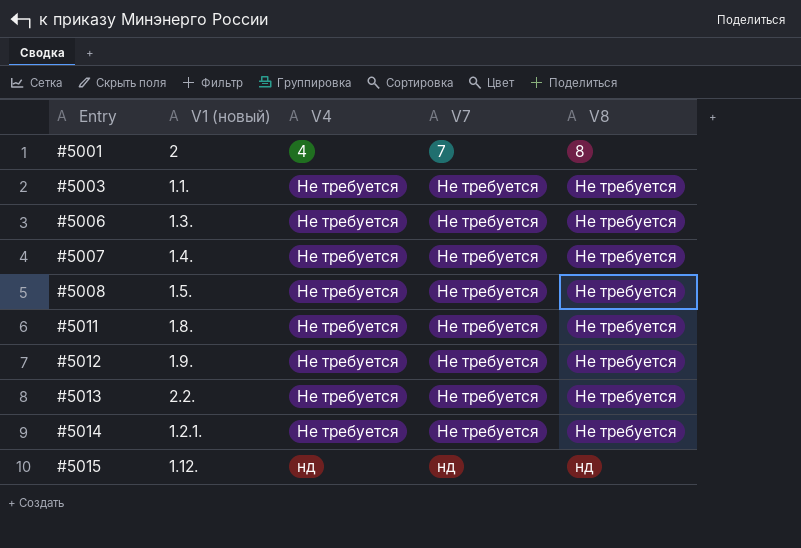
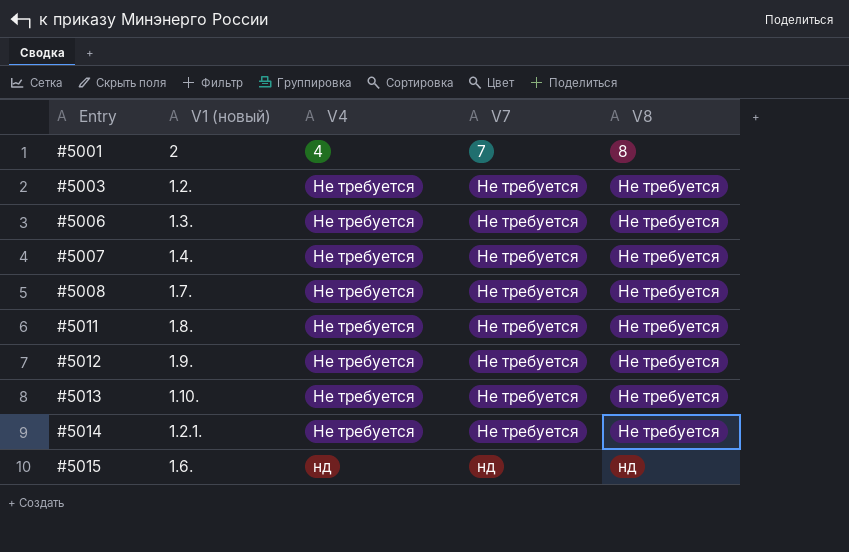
#5003 | V1 (новый): 1.1. -> 1.2.
#5008 | V1 (новый): 1.5. -> 1.7.
#5013 | V1 (новый): 2.2. -> 1.10.
#5015 | V1 (новый): 1.12. -> 1.6.

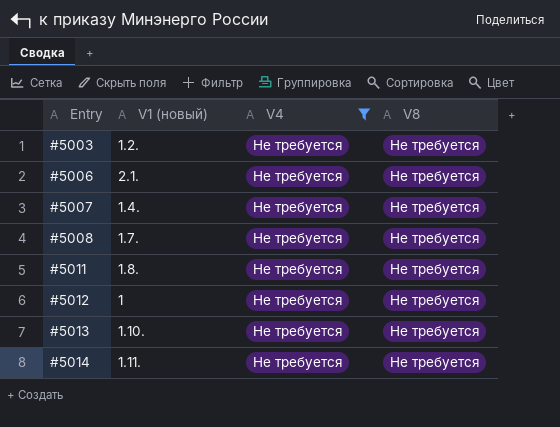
filter: none -> V4 = Не требуется
column V7 | position: 4 -> none
#5006 | V1 (новый): 1.3. -> 2.1.
#5012 | V1 (новый): 1.9. -> 1
#5014 | V1 (новый): 1.2.1. -> 1.11.

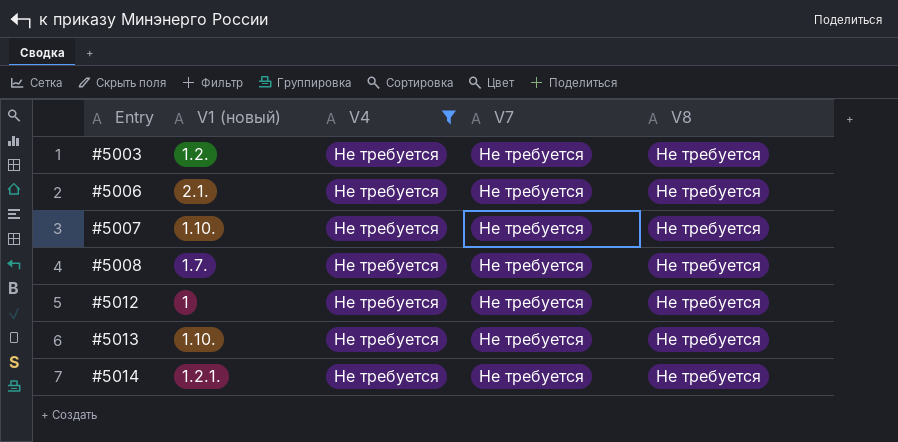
column V7 | position: none -> 4
row #5011: 1.8. | Не требуется | Не требуется -> none
#5007 | V1 (новый): 1.4. -> 1.10.
#5014 | V1 (новый): 1.11. -> 1.2.1.

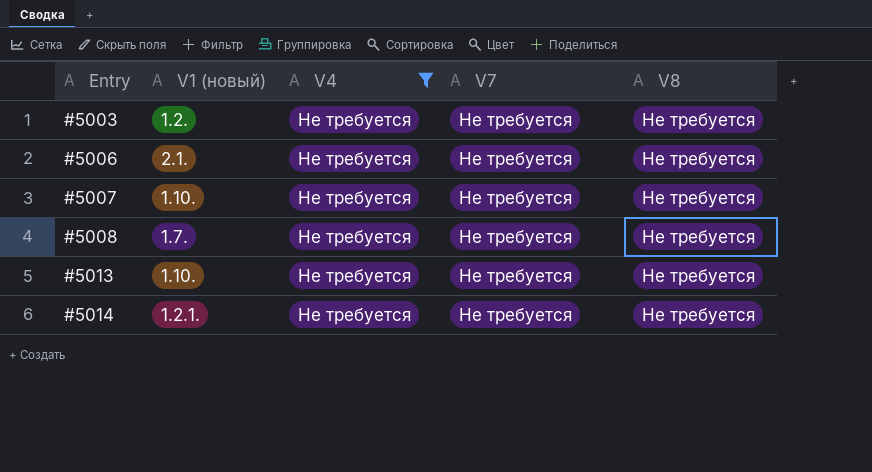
row #5012: 1 | Не требуется | Не требуется | Не требуется -> none

